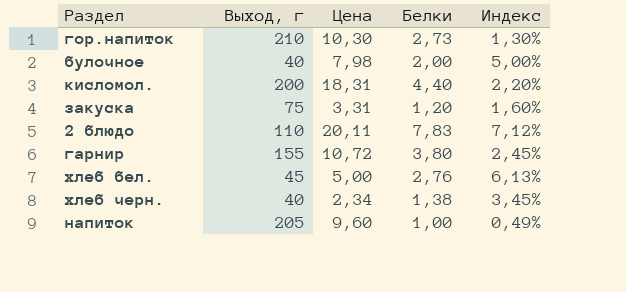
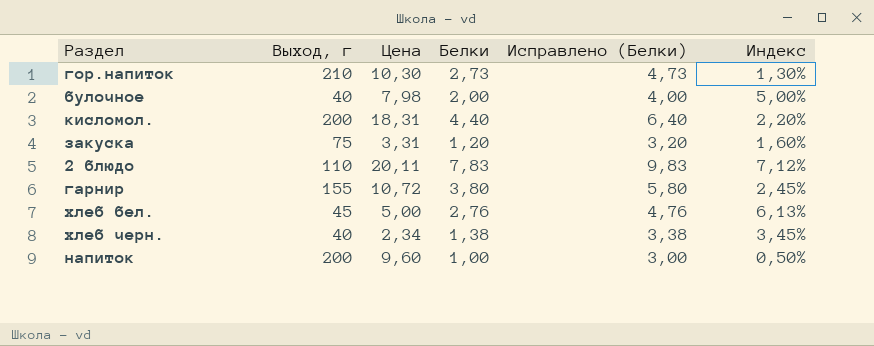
column Исправлено (Белки) | formula: none -> [Белки] + 2
напиток | Выход, г: 205 -> 200
напиток | Индекс: 0,49% -> 0,50%

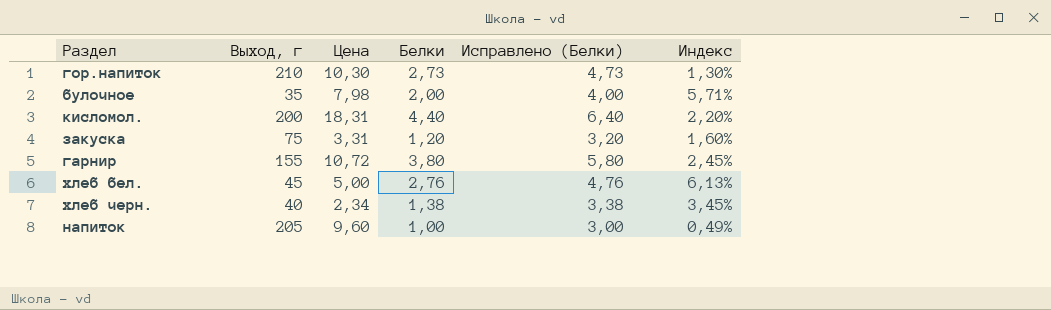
row 2 блюдо: 110 | 20,11 | 7,83 | 9,83 | 7,12% -> none
булочное | Выход, г: 40 -> 35
булочное | Индекс: 5,00% -> 5,71%
напиток | Выход, г: 200 -> 205
напиток | Индекс: 0,50% -> 0,49%

